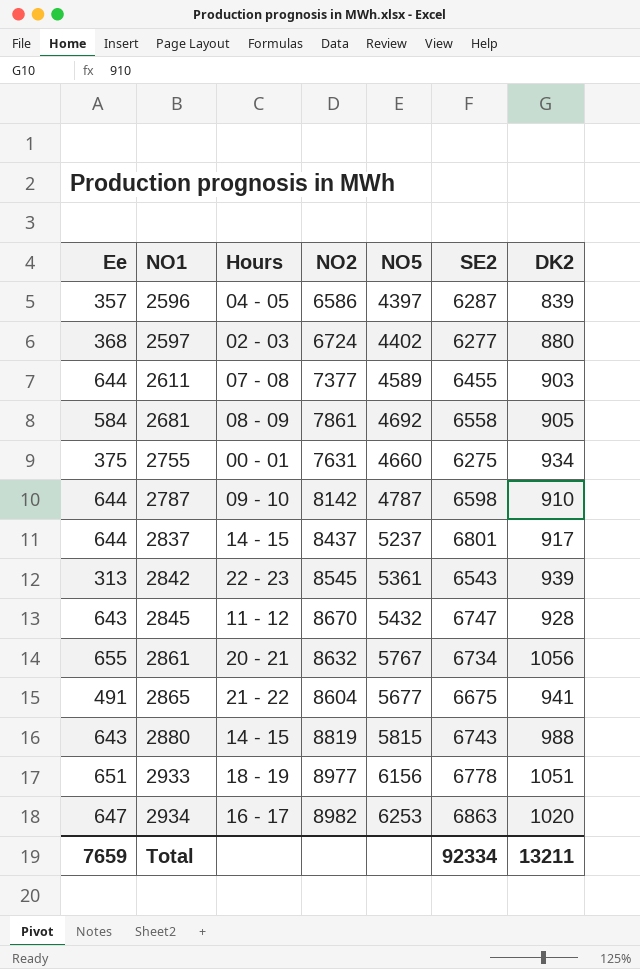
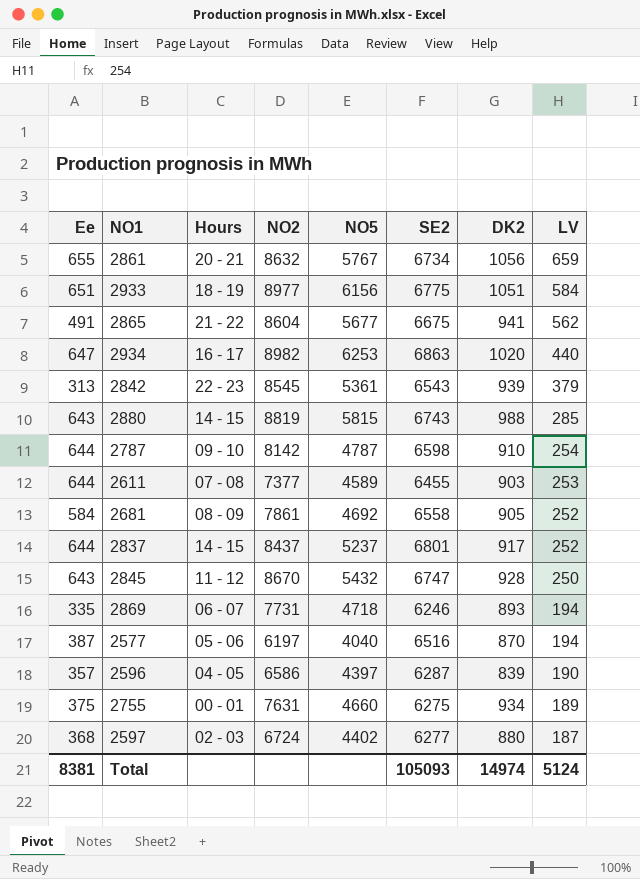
row order: NO1 ascending -> LV descending
column LV | position: none -> 8
2933 | SE2: 6778 -> 6775
row 2869: none -> 335 | 06 - 07 | 7731 | 4718 | 6246 | 893 | 194
row 2577: none -> 387 | 05 - 06 | 6197 | 4040 | 6516 | 870 | 194
Total | Ee: 7659 -> 8381
Total | SE2: 92334 -> 105093
Total | DK2: 13211 -> 14974

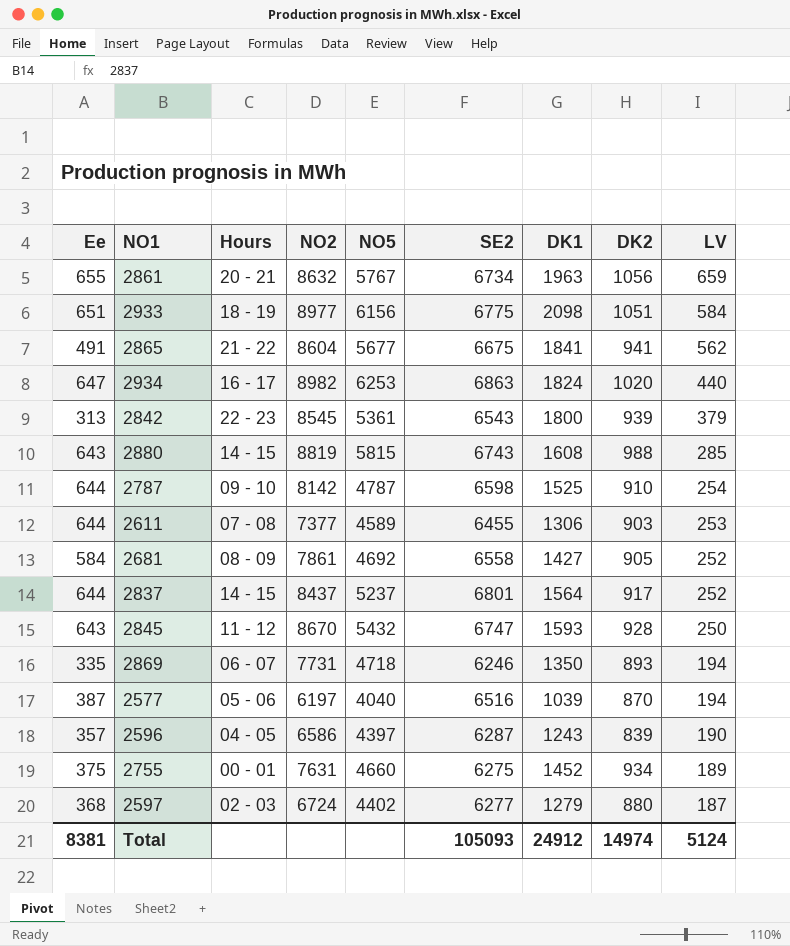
column DK1 | position: none -> 7

